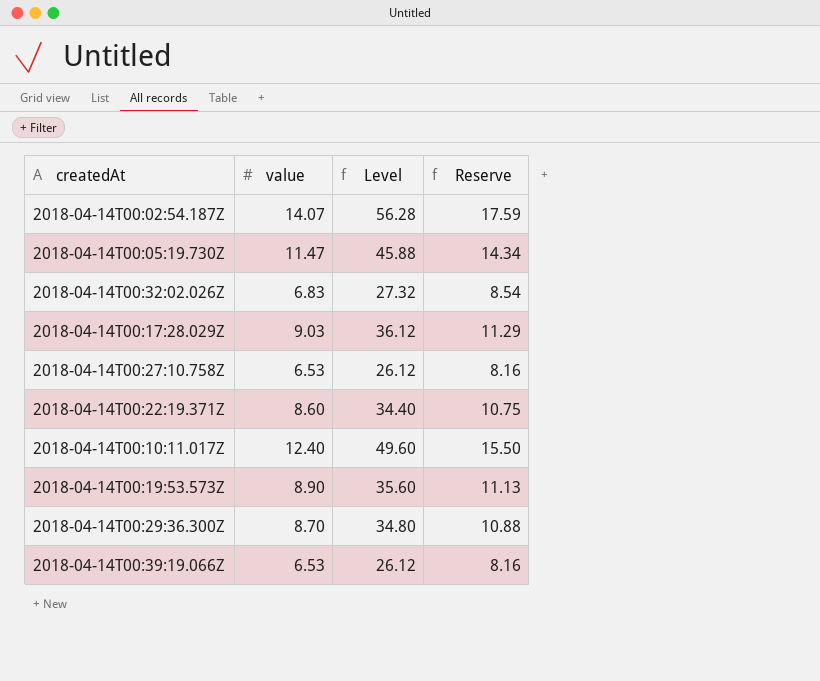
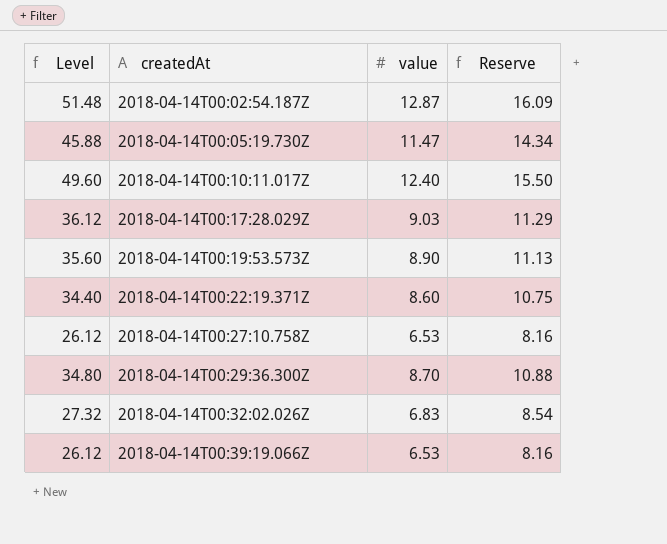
row order: none -> createdAt ascending
column Level | position: 3 -> 1
2018-04-14T00:02:54.187Z | Level: 56.28 -> 51.48
2018-04-14T00:02:54.187Z | value: 14.07 -> 12.87
2018-04-14T00:02:54.187Z | Reserve: 17.59 -> 16.09

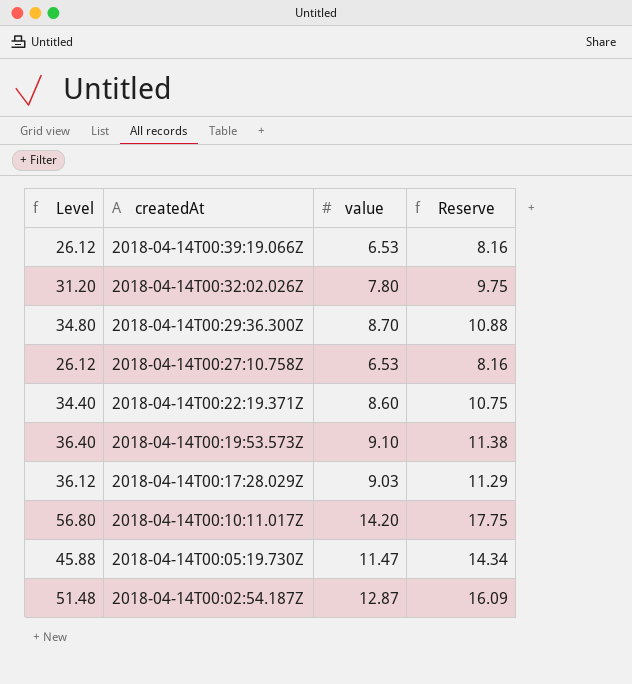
row order: createdAt ascending -> createdAt descending
2018-04-14T00:32:02.026Z | Level: 27.32 -> 31.20
2018-04-14T00:32:02.026Z | value: 6.83 -> 7.80
2018-04-14T00:32:02.026Z | Reserve: 8.54 -> 9.75
2018-04-14T00:19:53.573Z | Level: 35.60 -> 36.40
2018-04-14T00:19:53.573Z | value: 8.90 -> 9.10
2018-04-14T00:19:53.573Z | Reserve: 11.13 -> 11.38
2018-04-14T00:10:11.017Z | Level: 49.60 -> 56.80
2018-04-14T00:10:11.017Z | value: 12.40 -> 14.20
2018-04-14T00:10:11.017Z | Reserve: 15.50 -> 17.75

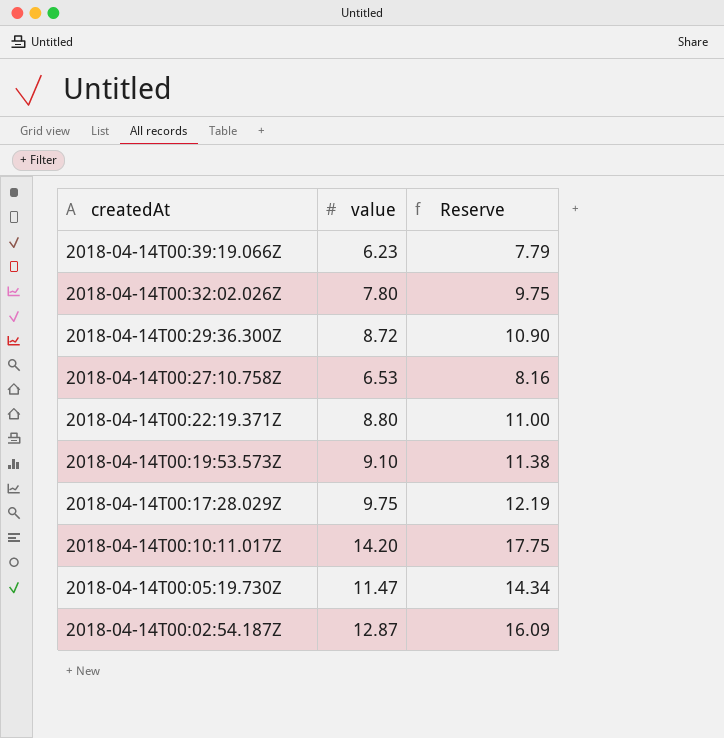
column Level | formula: [value] * 4 -> none
2018-04-14T00:39:19.066Z | value: 6.53 -> 6.23
2018-04-14T00:39:19.066Z | Reserve: 8.16 -> 7.79
2018-04-14T00:29:36.300Z | value: 8.70 -> 8.72
2018-04-14T00:29:36.300Z | Reserve: 10.88 -> 10.90
2018-04-14T00:22:19.371Z | value: 8.60 -> 8.80
2018-04-14T00:22:19.371Z | Reserve: 10.75 -> 11.00
2018-04-14T00:17:28.029Z | value: 9.03 -> 9.75
2018-04-14T00:17:28.029Z | Reserve: 11.29 -> 12.19

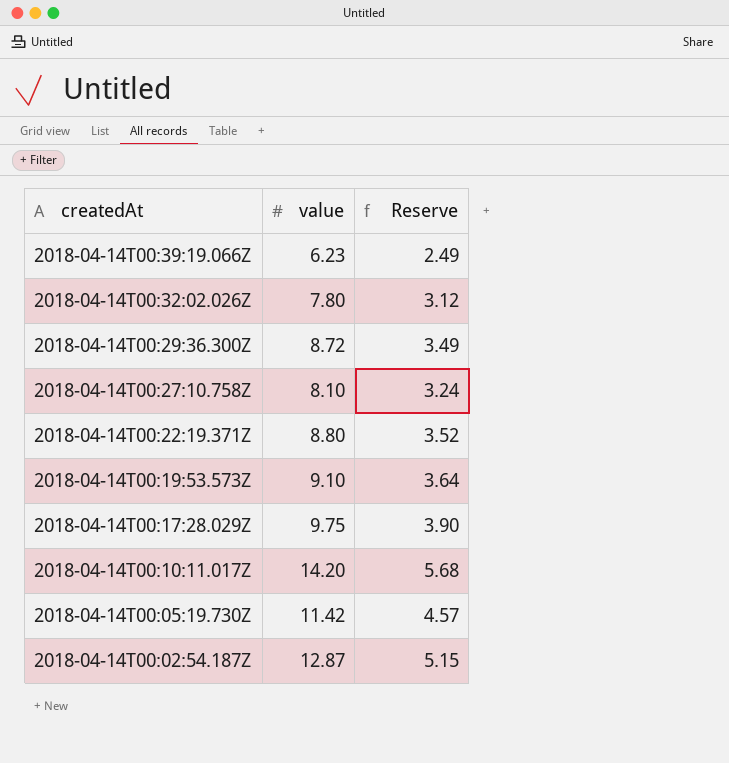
column Reserve | formula: [value] * 1.25 -> [value] * 0.4
2018-04-14T00:27:10.758Z | value: 6.53 -> 8.10
2018-04-14T00:05:19.730Z | value: 11.47 -> 11.42

